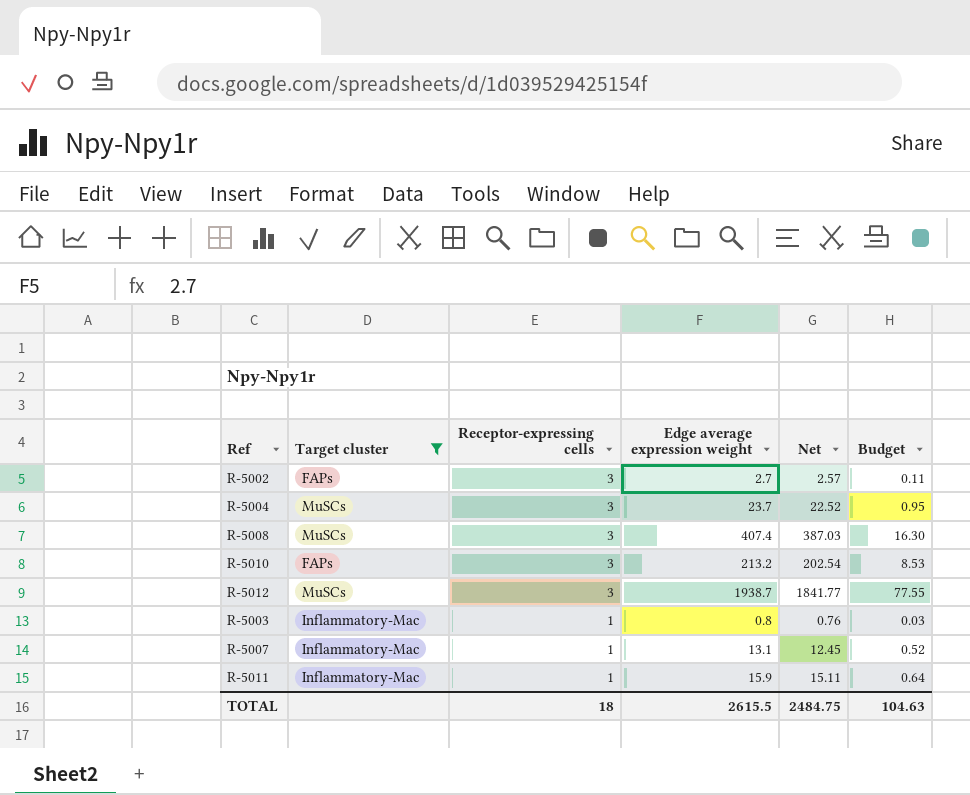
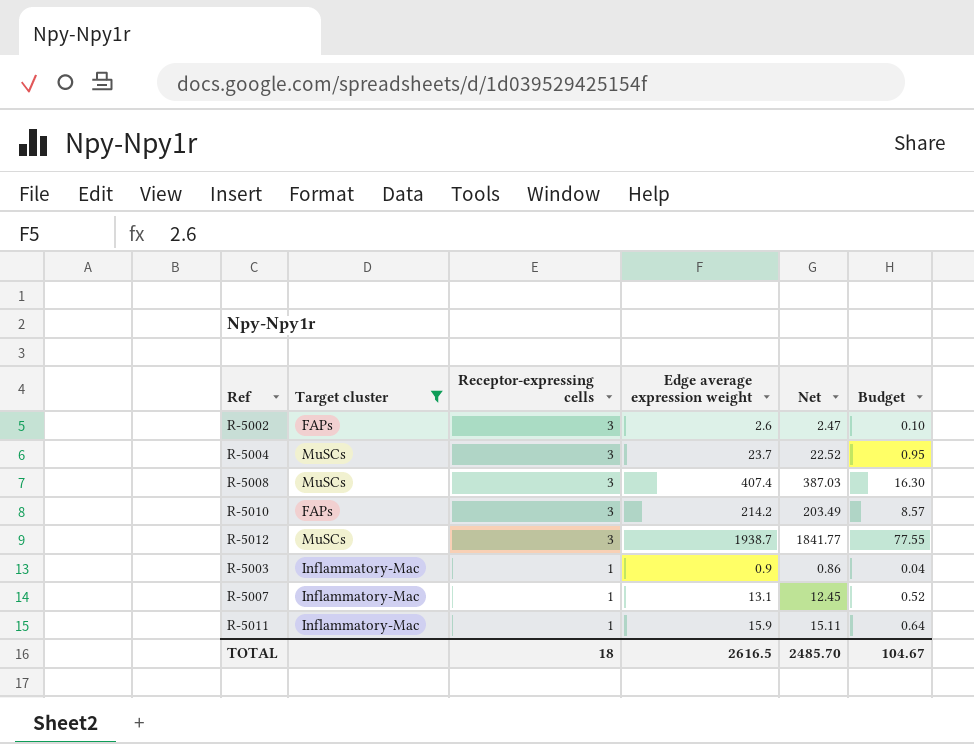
R-5002 | Edge average expression weight: 2.7 -> 2.6
R-5002 | Net: 2.57 -> 2.47
R-5002 | Budget: 0.11 -> 0.10
R-5010 | Edge average expression weight: 213.2 -> 214.2
R-5010 | Net: 202.54 -> 203.49
R-5010 | Budget: 8.53 -> 8.57
R-5003 | Edge average expression weight: 0.8 -> 0.9
R-5003 | Net: 0.76 -> 0.86
R-5003 | Budget: 0.03 -> 0.04
TOTAL | Edge average expression weight: 2615.5 -> 2616.5
TOTAL | Net: 2484.75 -> 2485.70
TOTAL | Budget: 104.63 -> 104.67

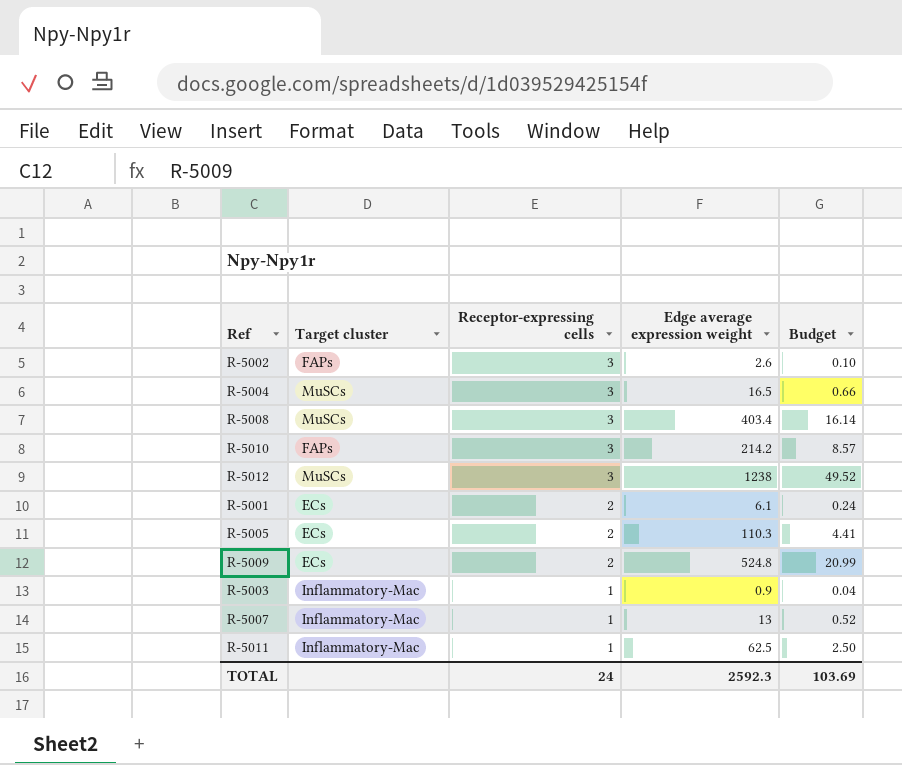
filter: Target cluster != ECs -> none
column Net | formula: [Edge average expression weight] * 0.95 -> none
R-5004 | Edge average expression weight: 23.7 -> 16.5
R-5004 | Budget: 0.95 -> 0.66
R-5008 | Edge average expression weight: 407.4 -> 403.4
R-5008 | Budget: 16.30 -> 16.14
R-5012 | Edge average expression weight: 1938.7 -> 1238
R-5012 | Budget: 77.55 -> 49.52
R-5007 | Edge average expression weight: 13.1 -> 13
R-5011 | Edge average expression weight: 15.9 -> 62.5
R-5011 | Budget: 0.64 -> 2.50
TOTAL | Receptor-expressing cells: 18 -> 24
TOTAL | Edge average expression weight: 2616.5 -> 2592.3
TOTAL | Budget: 104.67 -> 103.69

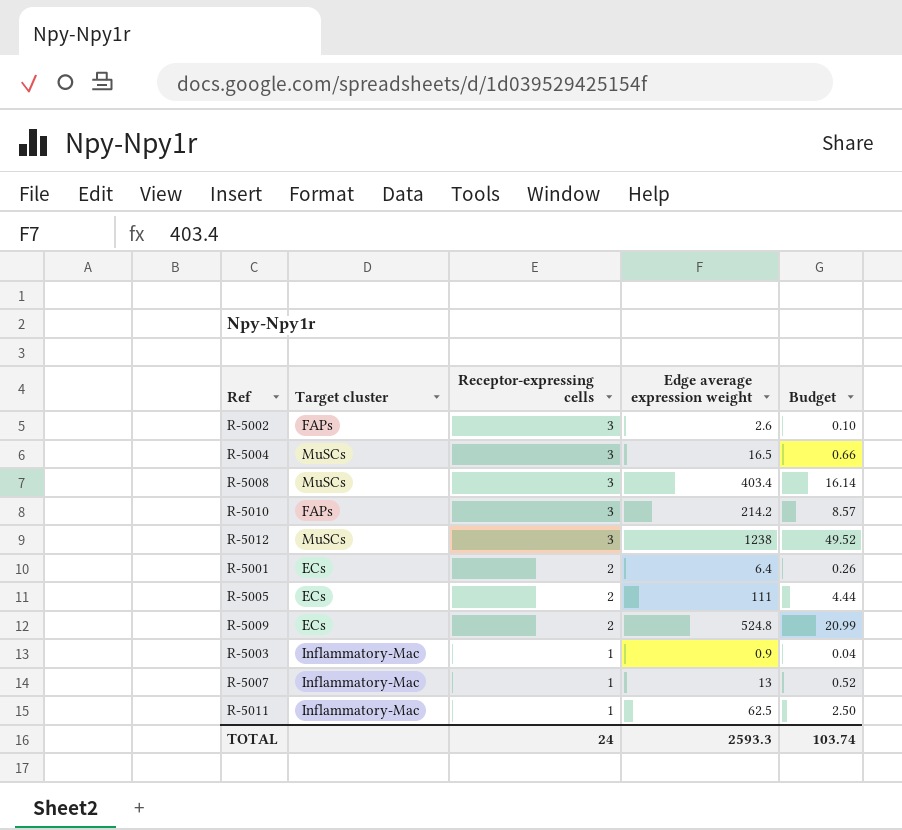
R-5001 | Edge average expression weight: 6.1 -> 6.4
R-5001 | Budget: 0.24 -> 0.26
R-5005 | Edge average expression weight: 110.3 -> 111
R-5005 | Budget: 4.41 -> 4.44
TOTAL | Edge average expression weight: 2592.3 -> 2593.3
TOTAL | Budget: 103.69 -> 103.74

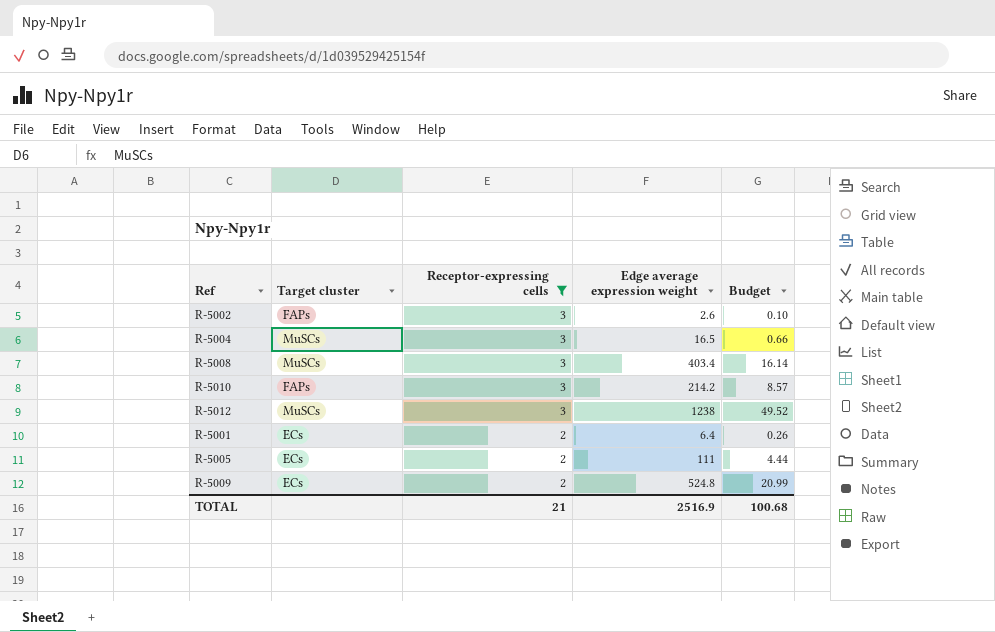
filter: none -> Receptor-expressing cells != 1
TOTAL | Receptor-expressing cells: 24 -> 21
TOTAL | Edge average expression weight: 2593.3 -> 2516.9
TOTAL | Budget: 103.74 -> 100.68

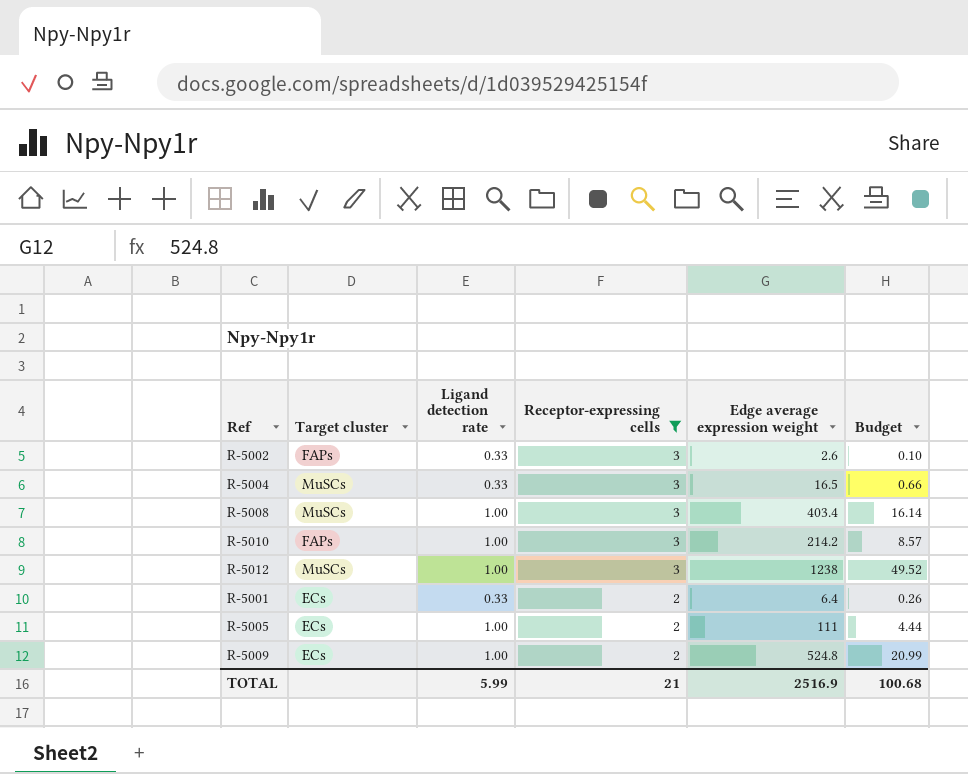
column Ligand detection rate | position: none -> 3

